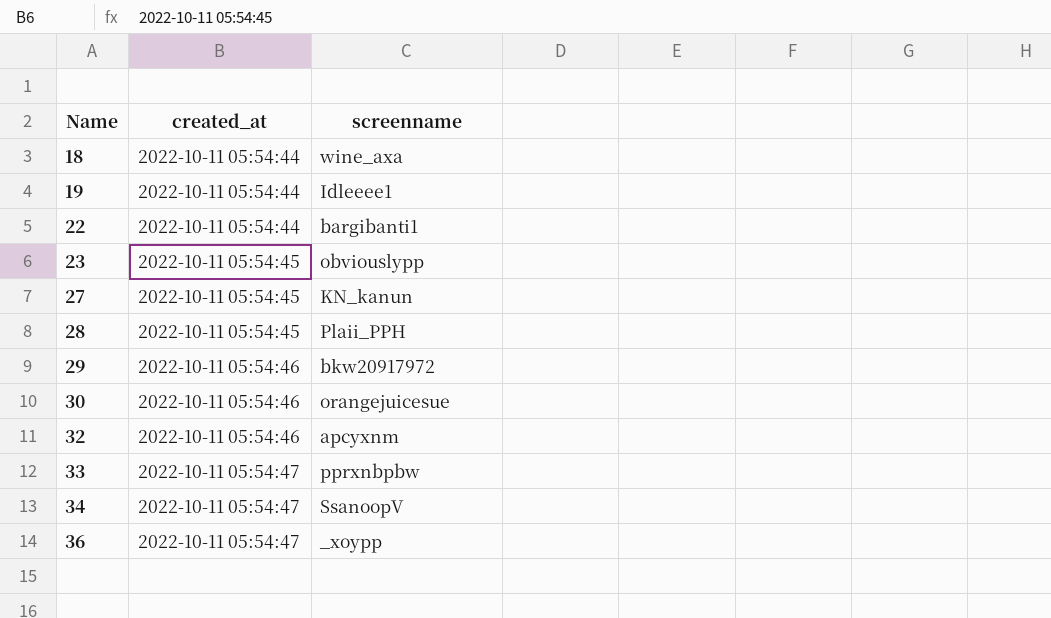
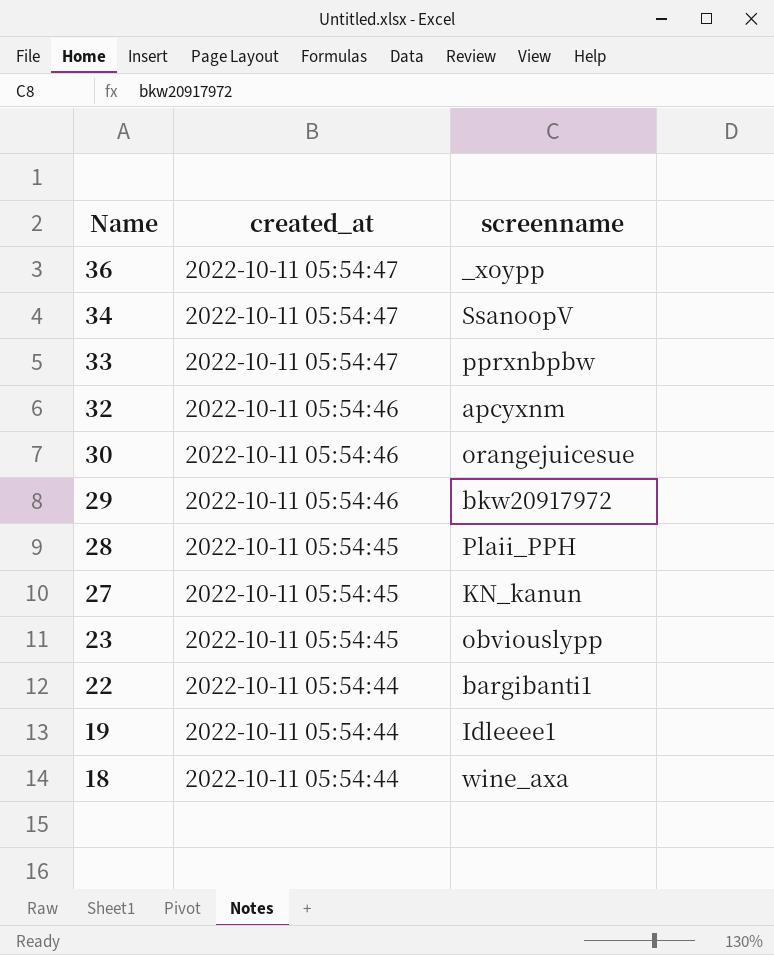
row order: Name ascending -> Name descending

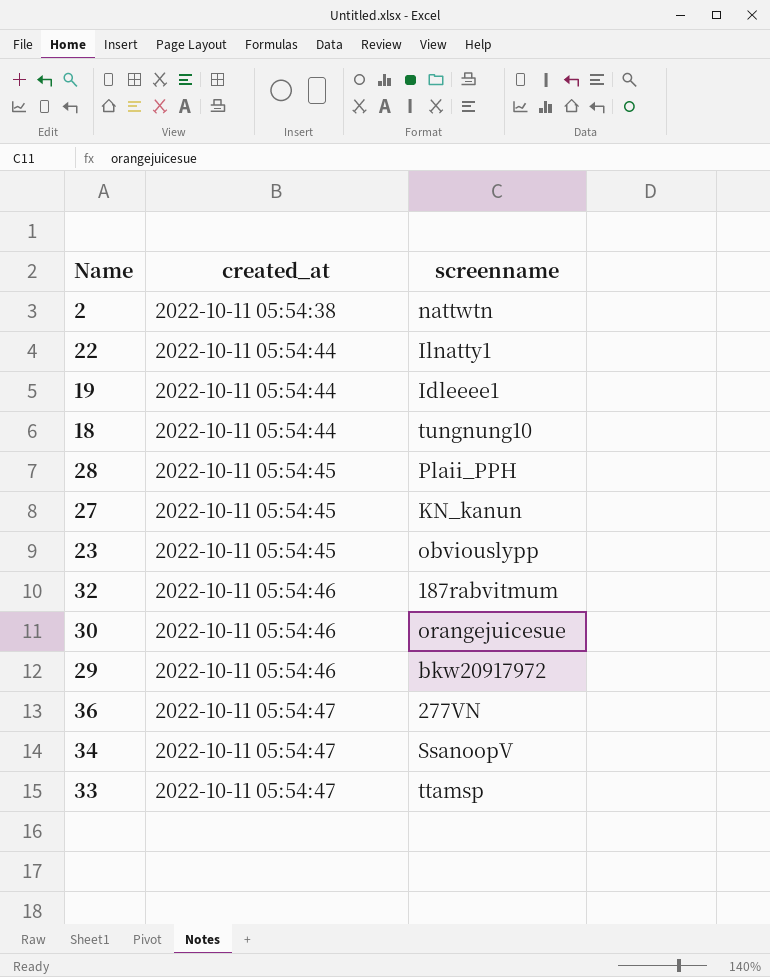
row order: Name descending -> created_at ascending
row 2: none -> 2022-10-11 05:54:38 | nattwtn
22 | screenname: bargibanti1 -> Ilnatty1
18 | screenname: wine_axa -> tungnung10
32 | screenname: apcyxnm -> 187rabvitmum
36 | screenname: _xoypp -> 277VN
33 | screenname: pprxnbpbw -> ttamsp

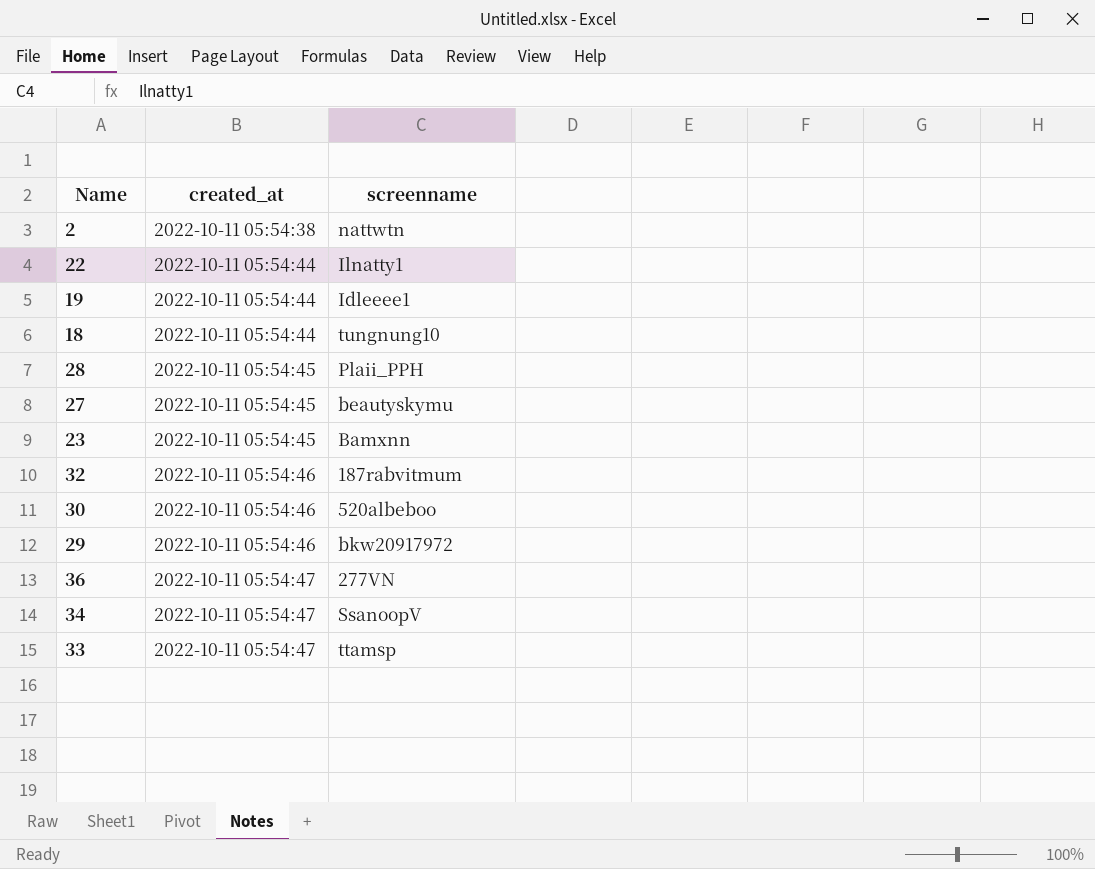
27 | screenname: KN_kanun -> beautyskymu
23 | screenname: obviouslypp -> Bamxnn
30 | screenname: orangejuicesue -> 520albeboo

